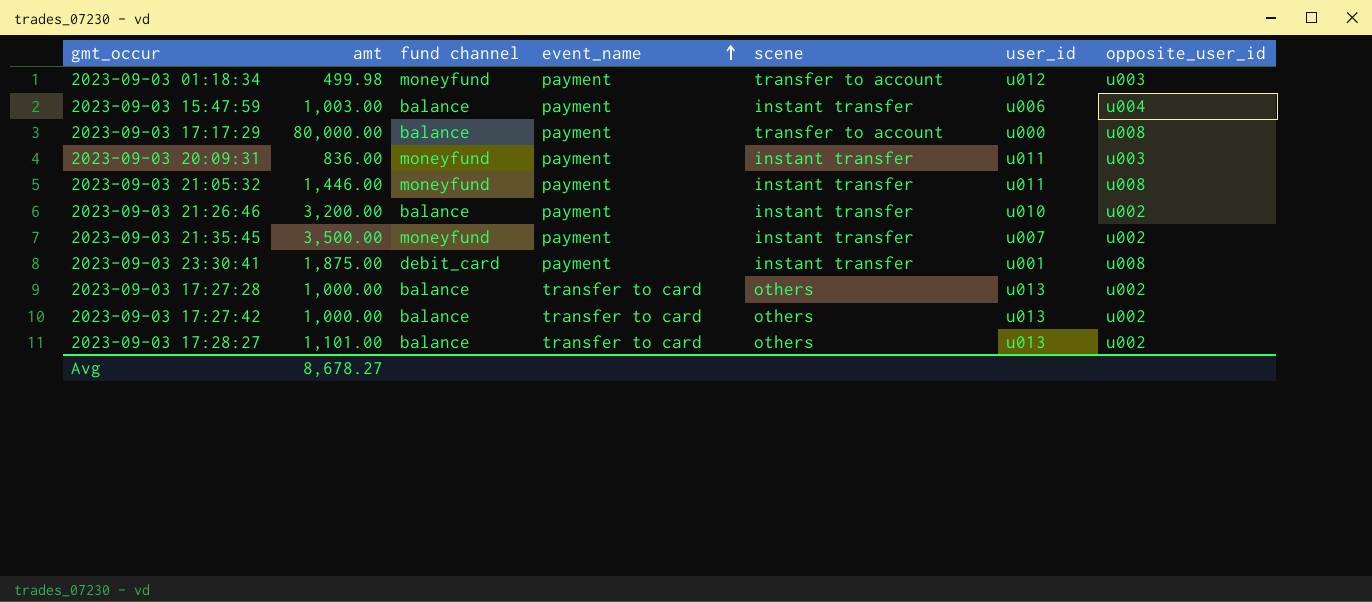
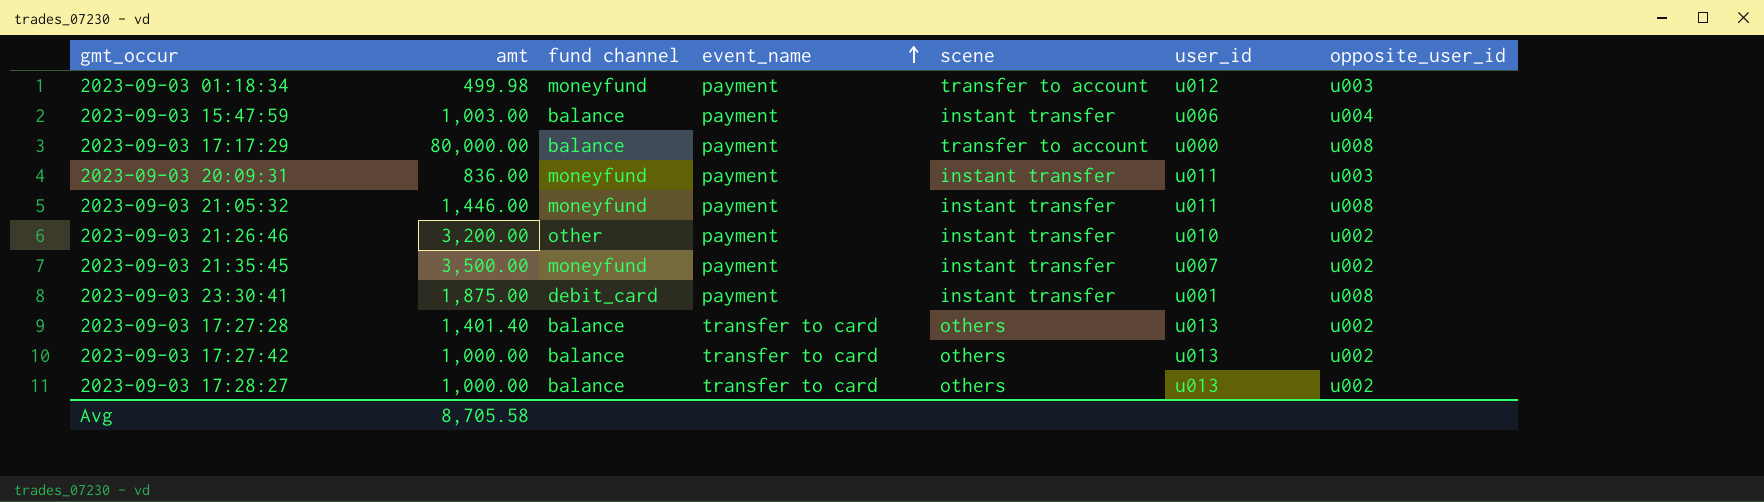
2023-09-03 21:26:46 | fund channel: balance -> other
2023-09-03 17:27:28 | amt: 1,000.00 -> 1,401.40
2023-09-03 17:28:27 | amt: 1,101.00 -> 1,000.00
Avg | amt: 8,678.27 -> 8,705.58

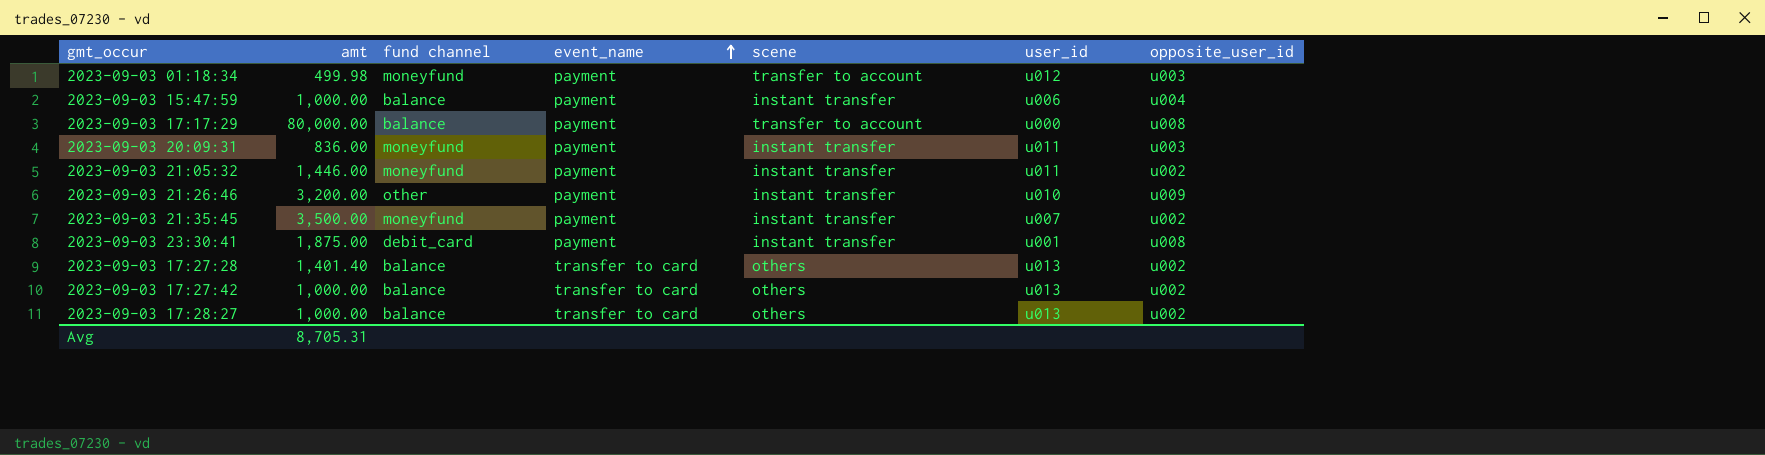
2023-09-03 15:47:59 | amt: 1,003.00 -> 1,000.00
2023-09-03 21:05:32 | opposite_user_id: u008 -> u002
2023-09-03 21:26:46 | opposite_user_id: u002 -> u009
Avg | amt: 8,705.58 -> 8,705.31

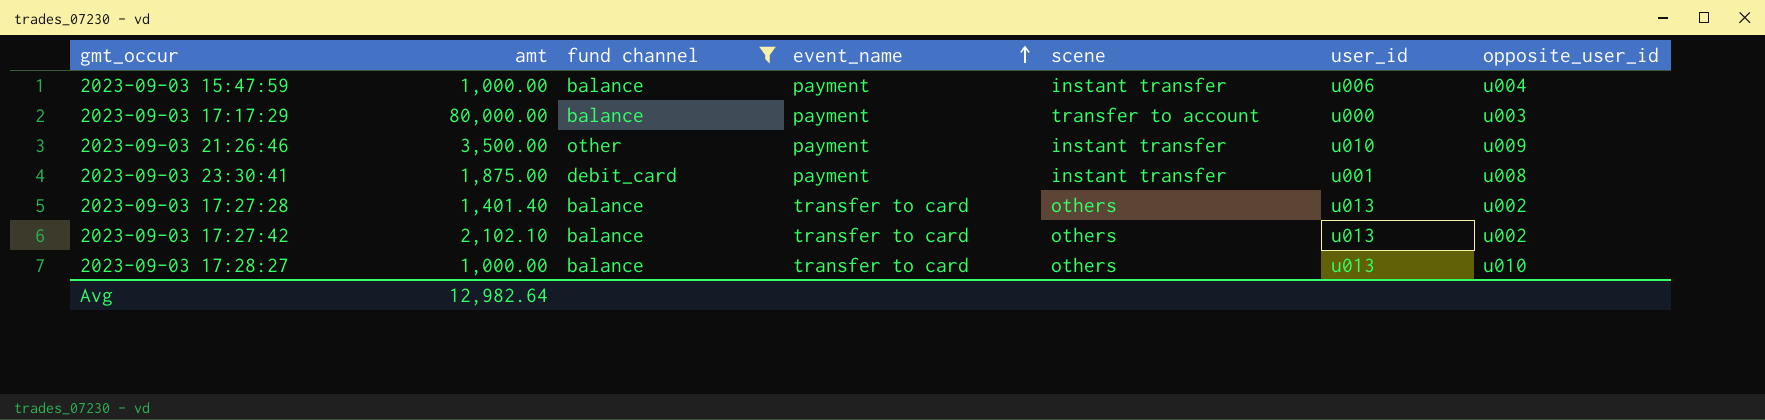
filter: none -> fund channel != moneyfund
2023-09-03 17:17:29 | opposite_user_id: u008 -> u003
2023-09-03 21:26:46 | amt: 3,200.00 -> 3,500.00
2023-09-03 17:27:42 | amt: 1,000.00 -> 2,102.10
2023-09-03 17:28:27 | opposite_user_id: u002 -> u010
Avg | amt: 8,705.31 -> 12,982.64

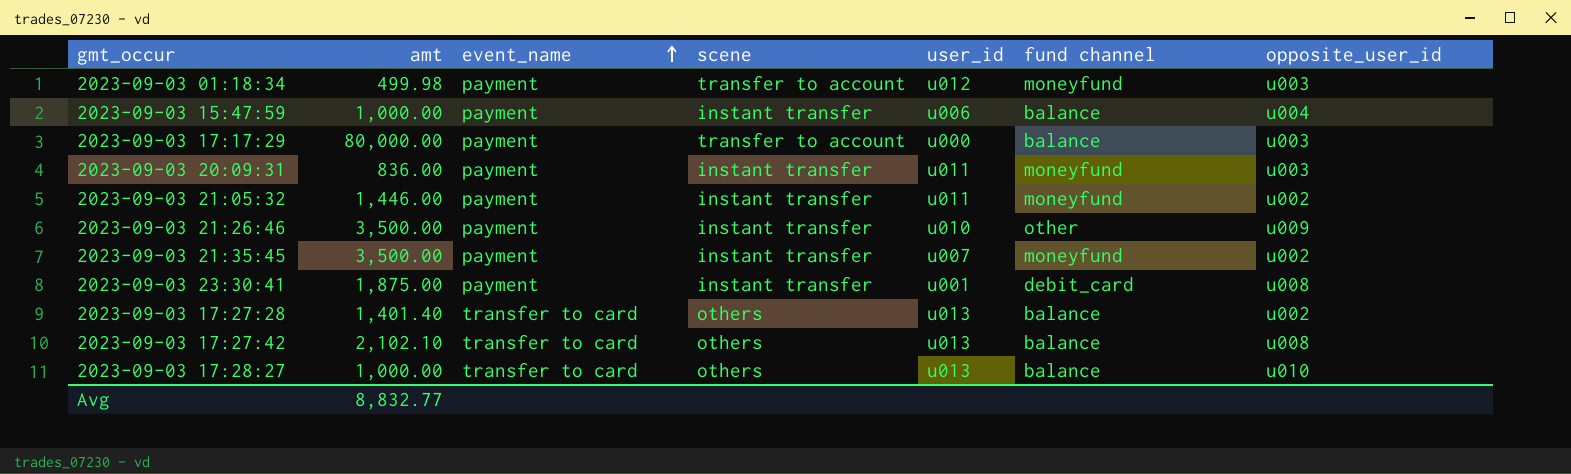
filter: fund channel != moneyfund -> none
column fund channel | position: 3 -> 6
2023-09-03 17:27:42 | opposite_user_id: u002 -> u008
Avg | amt: 12,982.64 -> 8,832.77

